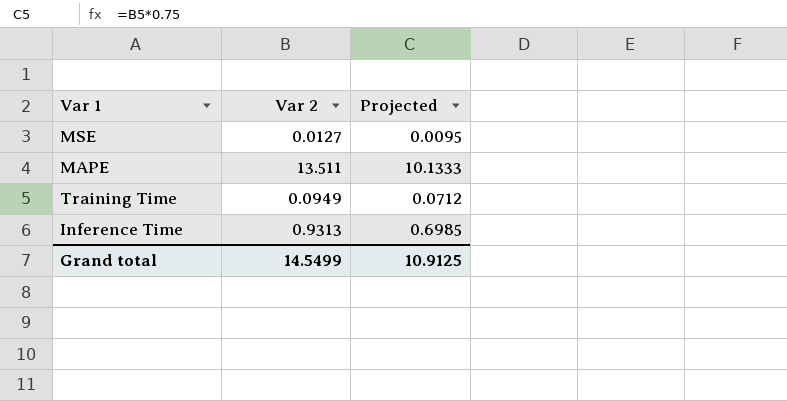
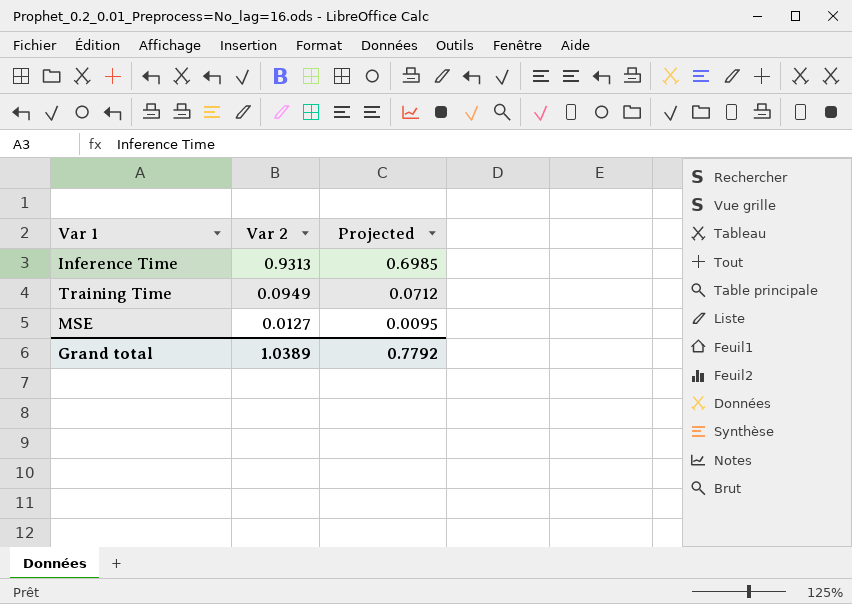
row order: none -> Var 2 descending
row MAPE: 13.511 | 10.1333 -> none
Grand total | Var 2: 14.5499 -> 1.0389
Grand total | Projected: 10.9125 -> 0.7792

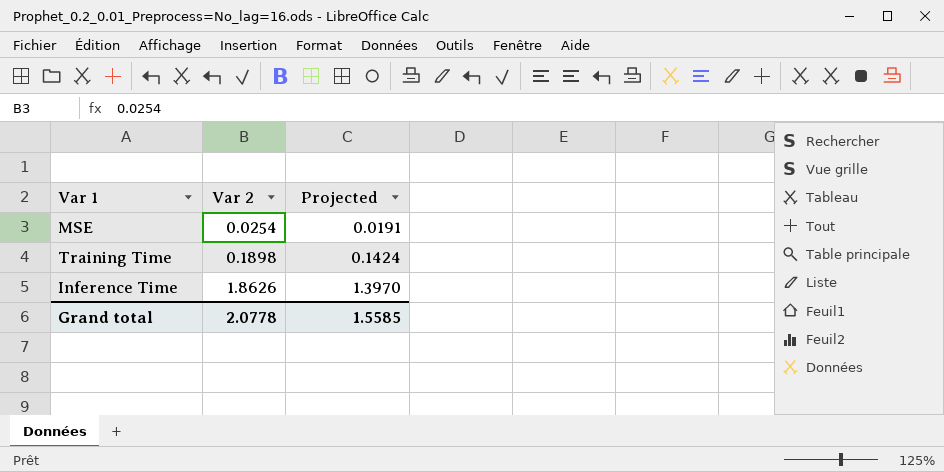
row order: Var 2 descending -> Var 2 ascending
MSE | Var 2: 0.0127 -> 0.0254
MSE | Projected: 0.0095 -> 0.0191
Training Time | Var 2: 0.0949 -> 0.1898
Training Time | Projected: 0.0712 -> 0.1424
Inference Time | Var 2: 0.9313 -> 1.8626
Inference Time | Projected: 0.6985 -> 1.3970
Grand total | Var 2: 1.0389 -> 2.0778
Grand total | Projected: 0.7792 -> 1.5585

